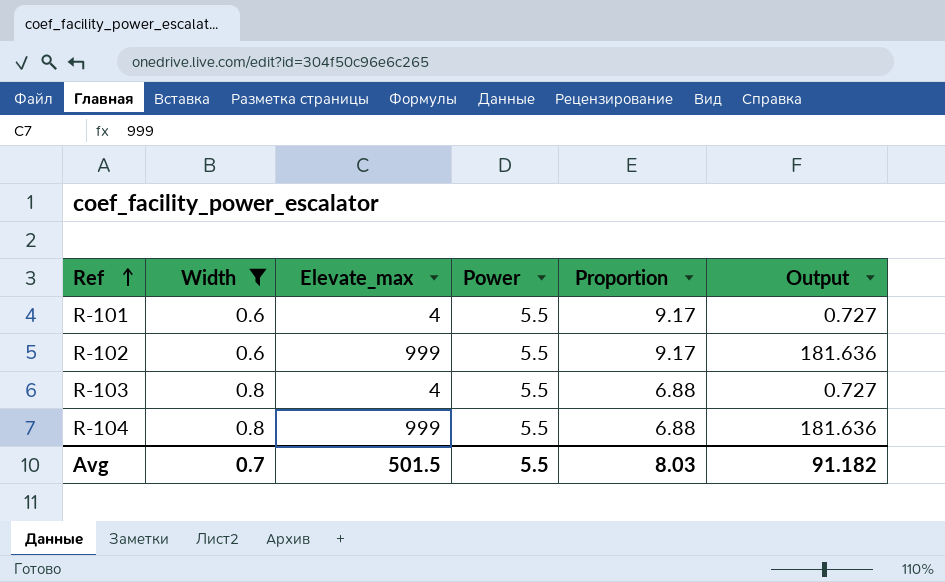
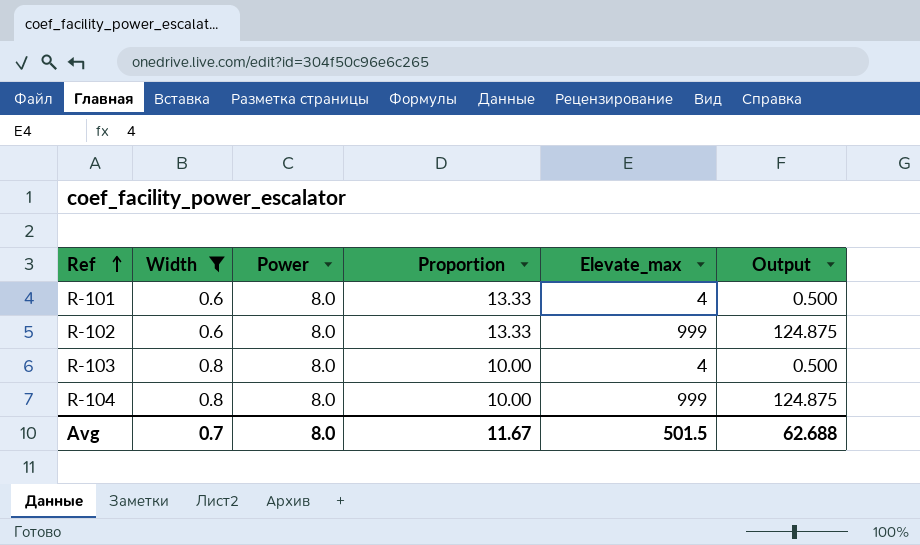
column Elevate_max | position: 3 -> 5
R-101 | Power: 5.5 -> 8.0
R-101 | Proportion: 9.17 -> 13.33
R-101 | Output: 0.727 -> 0.500
R-102 | Power: 5.5 -> 8.0
R-102 | Proportion: 9.17 -> 13.33
R-102 | Output: 181.636 -> 124.875
R-103 | Power: 5.5 -> 8.0
R-103 | Proportion: 6.88 -> 10.00
R-103 | Output: 0.727 -> 0.500
R-104 | Power: 5.5 -> 8.0
R-104 | Proportion: 6.88 -> 10.00
R-104 | Output: 181.636 -> 124.875
Avg | Power: 5.5 -> 8.0
Avg | Proportion: 8.03 -> 11.67
Avg | Output: 91.182 -> 62.688

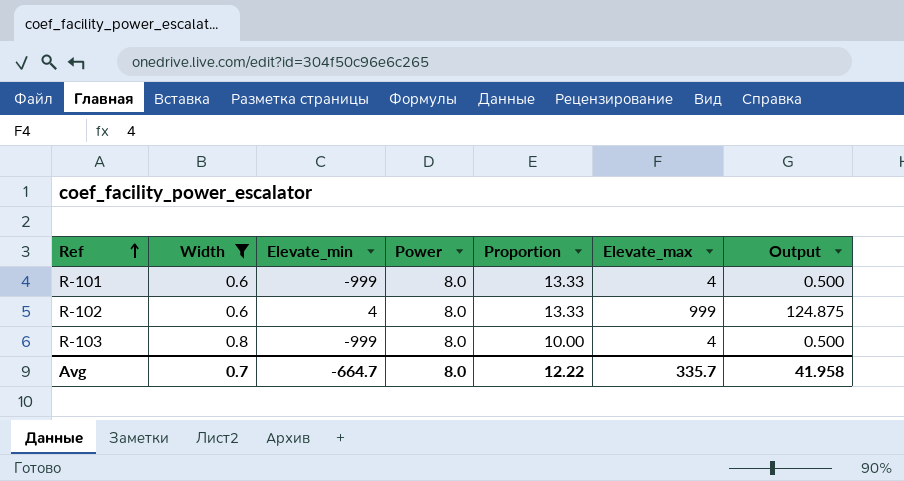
column Elevate_min | position: none -> 3
row R-104: 0.8 | 8.0 | 10.00 | 999 | 124.875 -> none
Avg | Proportion: 11.67 -> 12.22
Avg | Elevate_max: 501.5 -> 335.7
Avg | Output: 62.688 -> 41.958

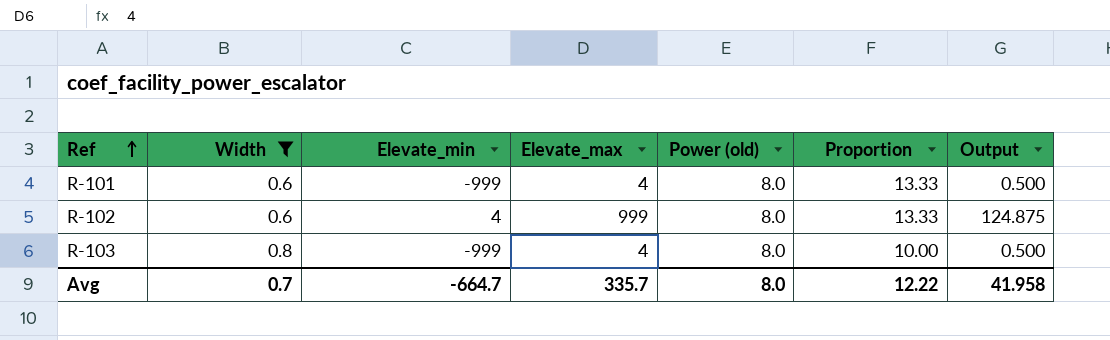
column Elevate_max | position: 6 -> 4
column name: Power -> Power (old)

